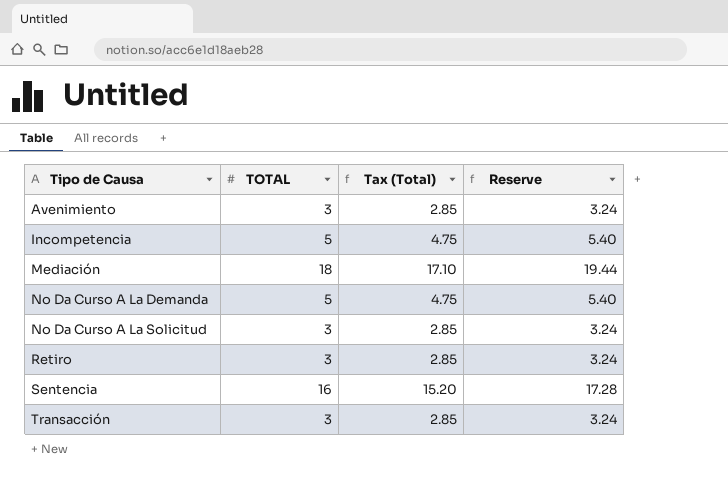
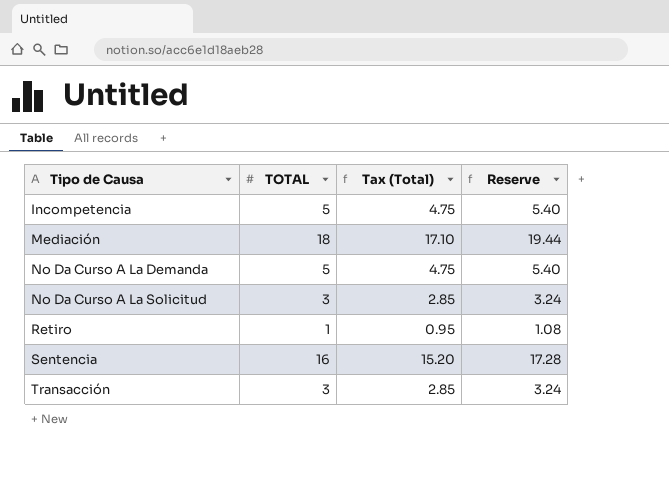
row Avenimiento: 3 | 2.85 | 3.24 -> none
Retiro | TOTAL: 3 -> 1
Retiro | Tax (Total): 2.85 -> 0.95
Retiro | Reserve: 3.24 -> 1.08

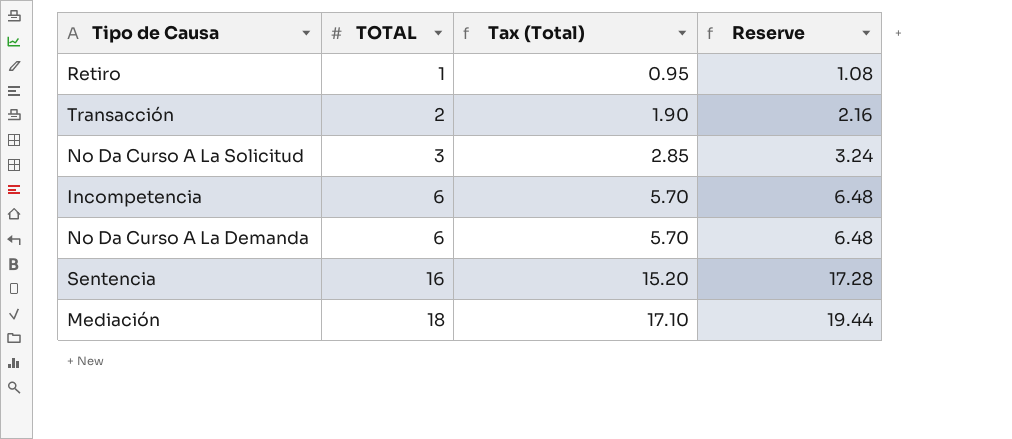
row order: Tipo de Causa ascending -> TOTAL ascending
Transacción | TOTAL: 3 -> 2
Transacción | Tax (Total): 2.85 -> 1.90
Transacción | Reserve: 3.24 -> 2.16
Incompetencia | TOTAL: 5 -> 6
Incompetencia | Tax (Total): 4.75 -> 5.70
Incompetencia | Reserve: 5.40 -> 6.48
No Da Curso A La Demanda | TOTAL: 5 -> 6
No Da Curso A La Demanda | Tax (Total): 4.75 -> 5.70
No Da Curso A La Demanda | Reserve: 5.40 -> 6.48

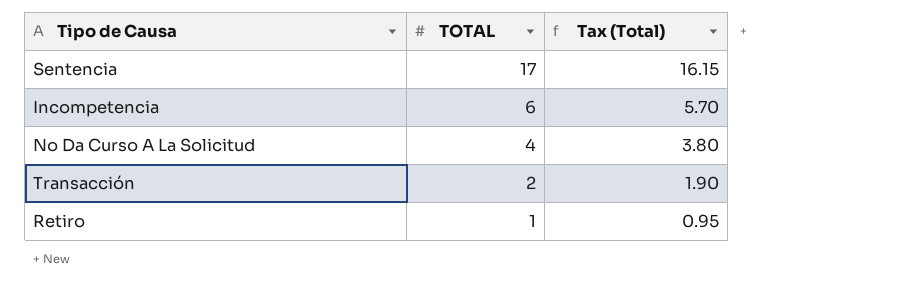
row order: TOTAL ascending -> TOTAL descending
column Reserve | formula: [TOTAL] * 1.08 -> none
row No Da Curso A La Demanda: 6 | 5.70 | 6.48 -> none
row Mediación: 18 | 17.10 | 19.44 -> none
Sentencia | TOTAL: 16 -> 17
Sentencia | Tax (Total): 15.20 -> 16.15
No Da Curso A La Solicitud | TOTAL: 3 -> 4
No Da Curso A La Solicitud | Tax (Total): 2.85 -> 3.80

